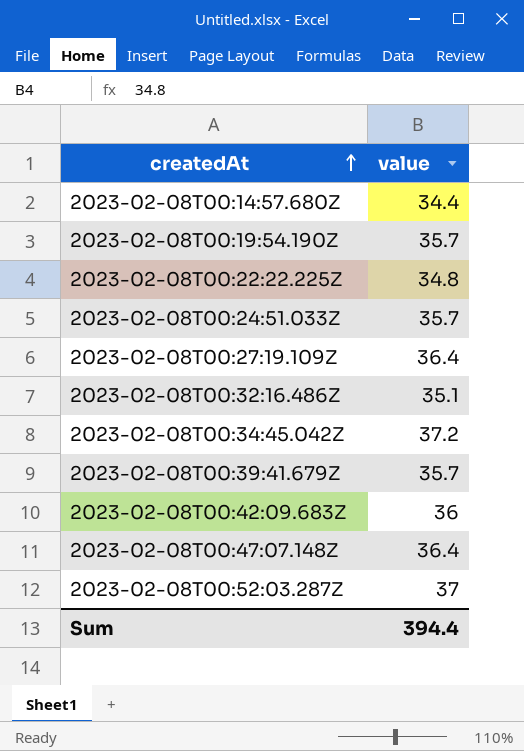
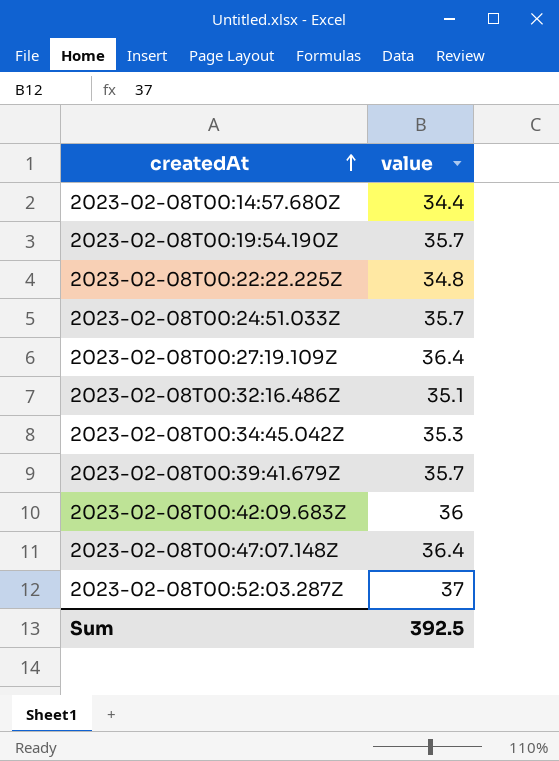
2023-02-08T00:34:45.042Z | value: 37.2 -> 35.3
Sum | value: 394.4 -> 392.5

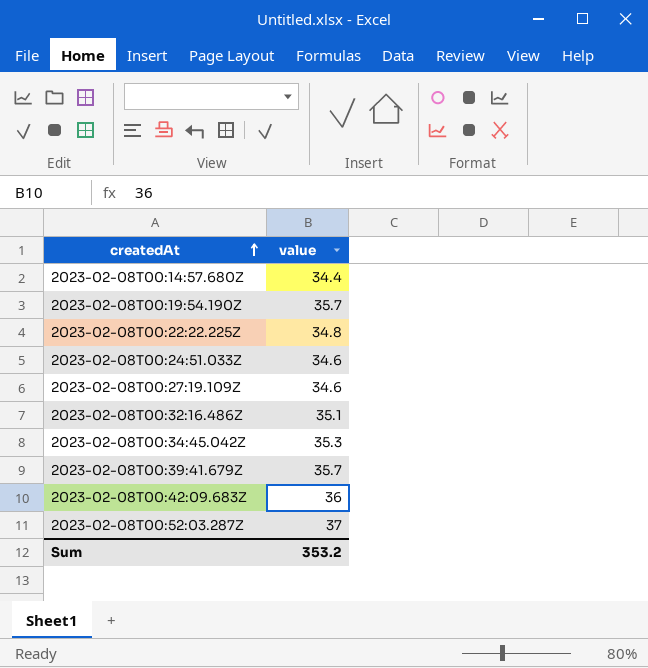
row 2023-02-08T00:47:07.148Z: 36.4 -> none
2023-02-08T00:24:51.033Z | value: 35.7 -> 34.6
2023-02-08T00:27:19.109Z | value: 36.4 -> 34.6
Sum | value: 392.5 -> 353.2

